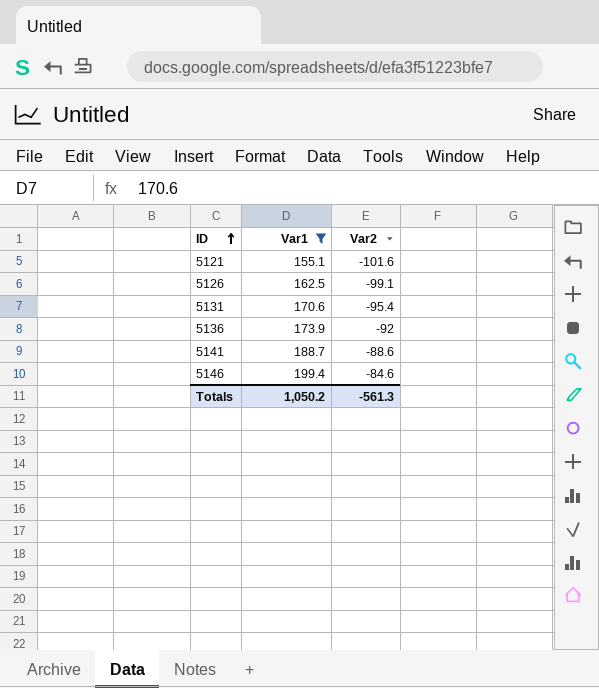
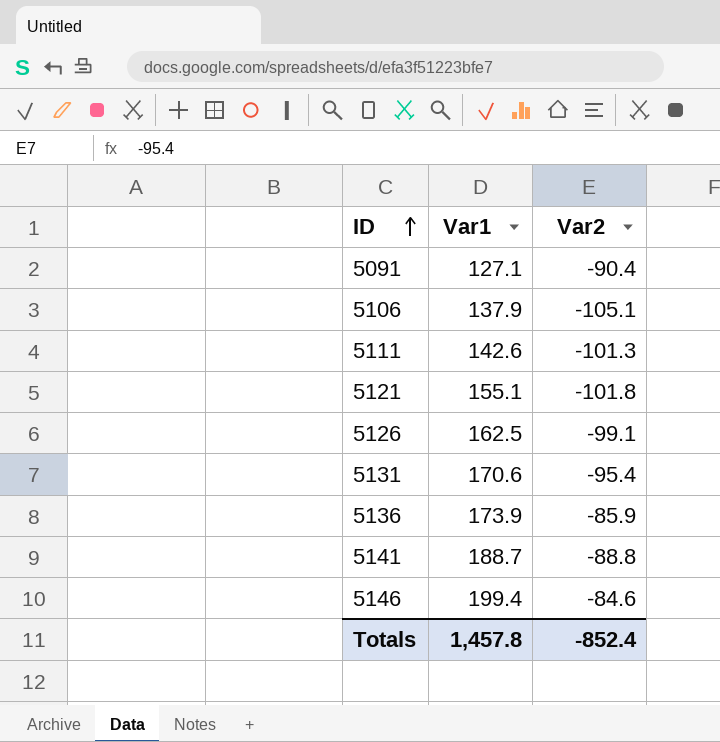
filter: Var1 >= 155.1 -> none
5121 | Var2: -101.6 -> -101.8
5136 | Var2: -92 -> -85.9
5141 | Var2: -88.6 -> -88.8
Totals | Var1: 1,050.2 -> 1,457.8
Totals | Var2: -561.3 -> -852.4

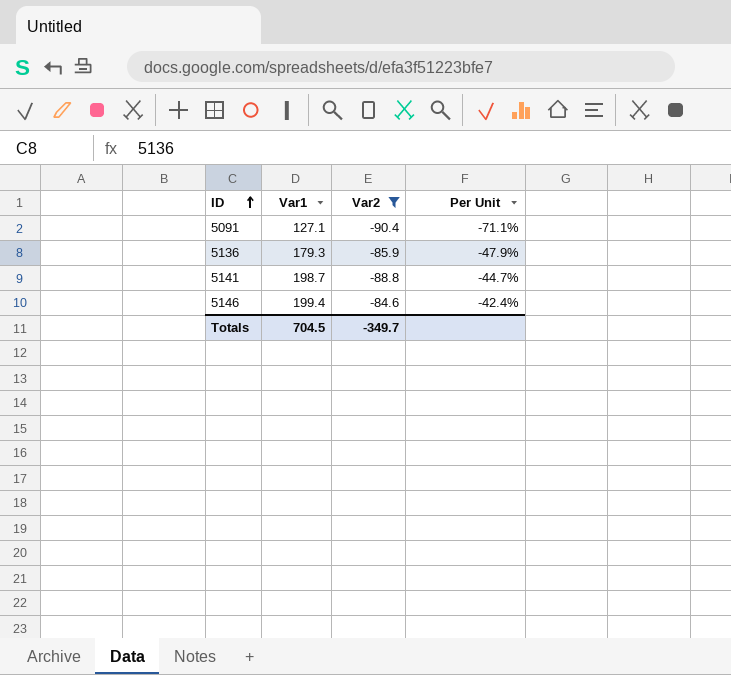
filter: none -> Var2 >= -90.4
column Per Unit | formula: none -> [Var2] / [Var1]
5136 | Var1: 173.9 -> 179.3
5141 | Var1: 188.7 -> 198.7
Totals | Var1: 1,457.8 -> 704.5
Totals | Var2: -852.4 -> -349.7

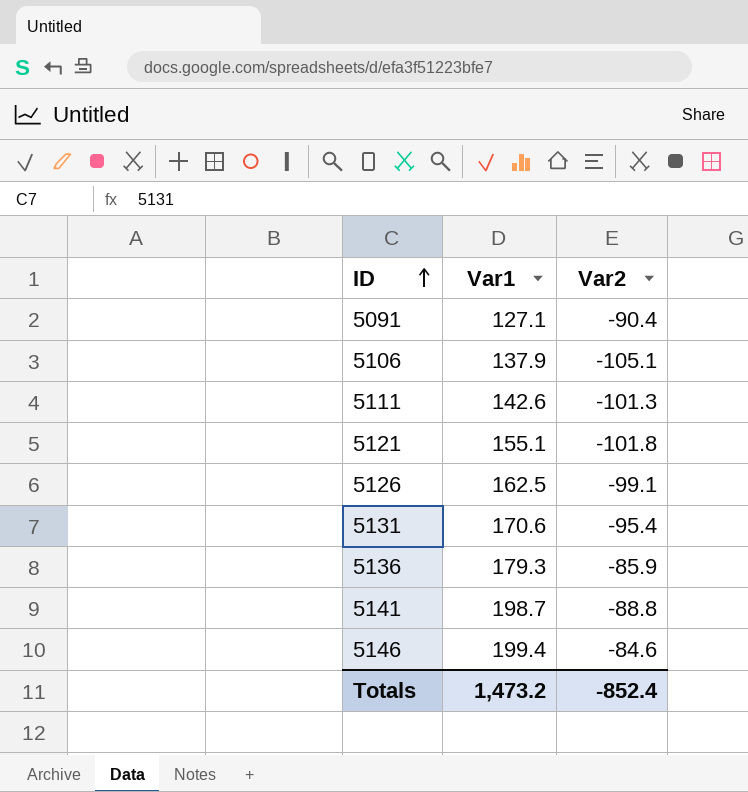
filter: Var2 >= -90.4 -> none
column Per Unit | formula: [Var2] / [Var1] -> none
Totals | Var1: 704.5 -> 1,473.2
Totals | Var2: -349.7 -> -852.4

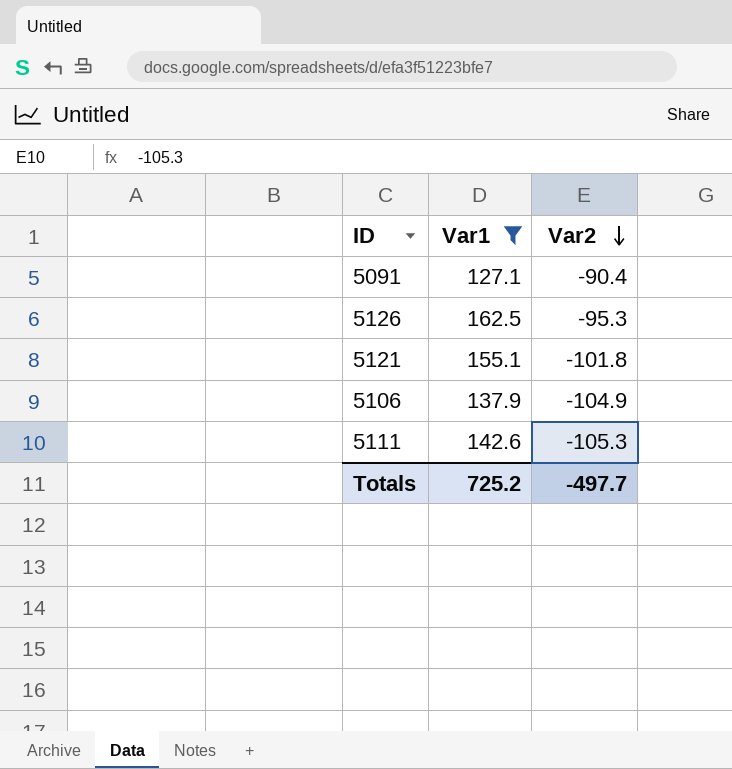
filter: none -> Var1 <= 162.5
row order: ID ascending -> Var2 descending
5126 | Var2: -99.1 -> -95.3
5106 | Var2: -105.1 -> -104.9
5111 | Var2: -101.3 -> -105.3
Totals | Var1: 1,473.2 -> 725.2
Totals | Var2: -852.4 -> -497.7

